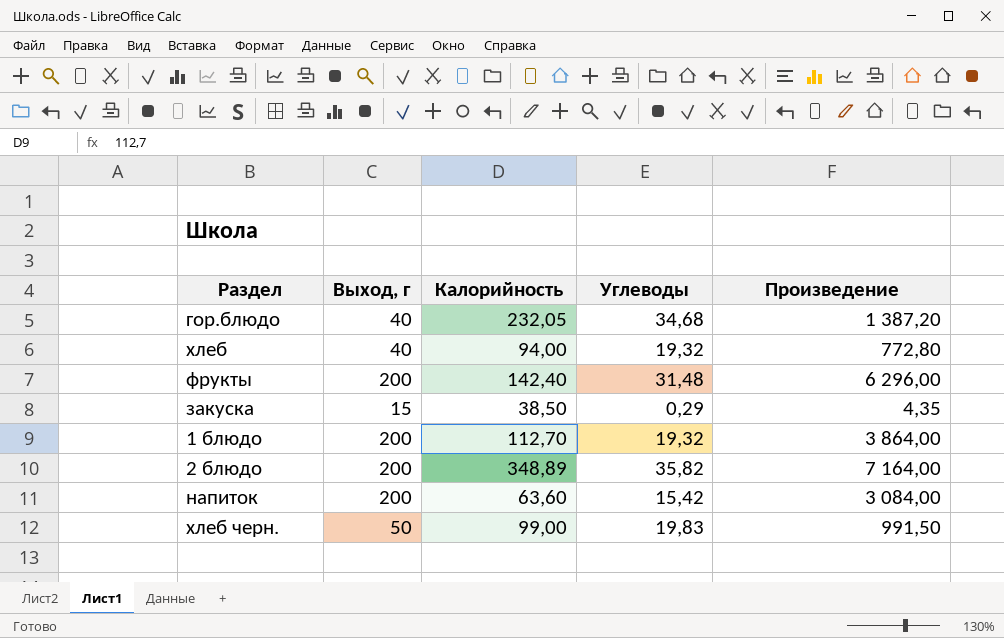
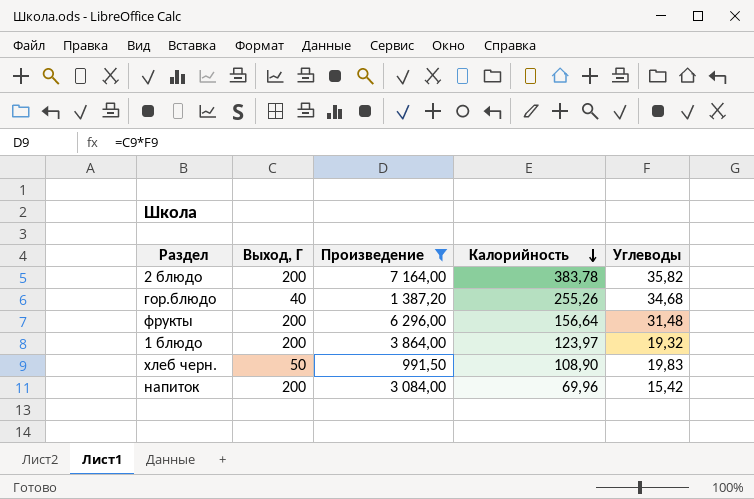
filter: none -> Произведение >= 991,50
row order: none -> Калорийность descending
column name: Выход, г -> Выход, Г
column Произведение | position: 5 -> 3
2 блюдо | Калорийность: 348,89 -> 383,78
гор.блюдо | Калорийность: 232,05 -> 255,26
фрукты | Калорийность: 142,40 -> 156,64
1 блюдо | Калорийность: 112,70 -> 123,97
хлеб черн. | Калорийность: 99,00 -> 108,90
напиток | Калорийность: 63,60 -> 69,96

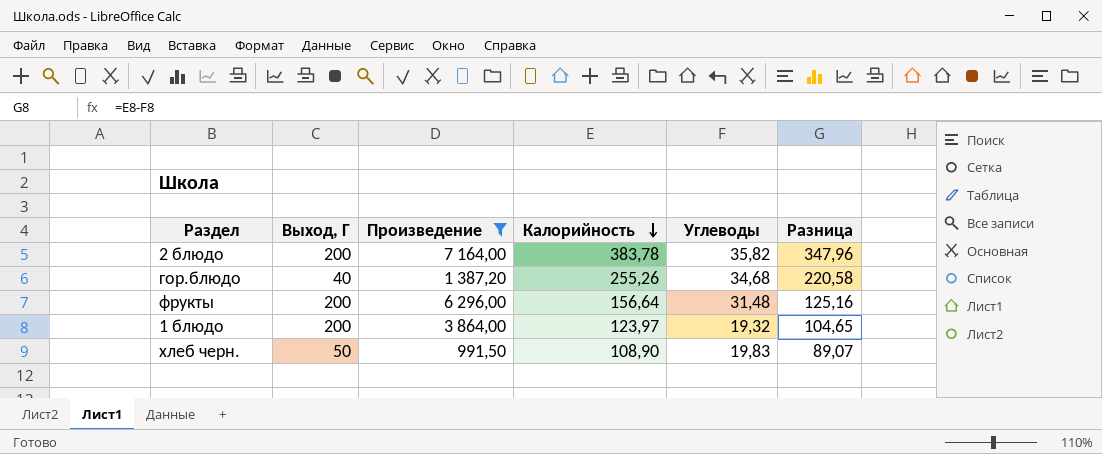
column Разница | formula: none -> [Калорийность] - [Углеводы]
row напиток: 200 | 3 084,00 | 69,96 | 15,42 -> none

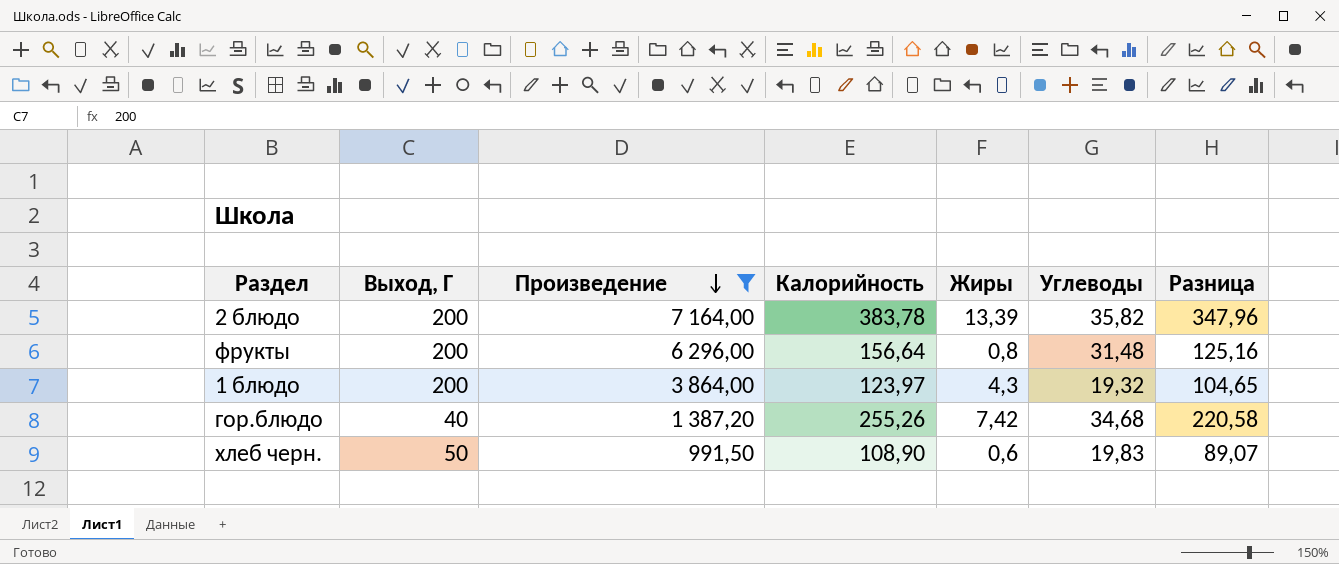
row order: Калорийность descending -> Произведение descending
column Жиры | position: none -> 5

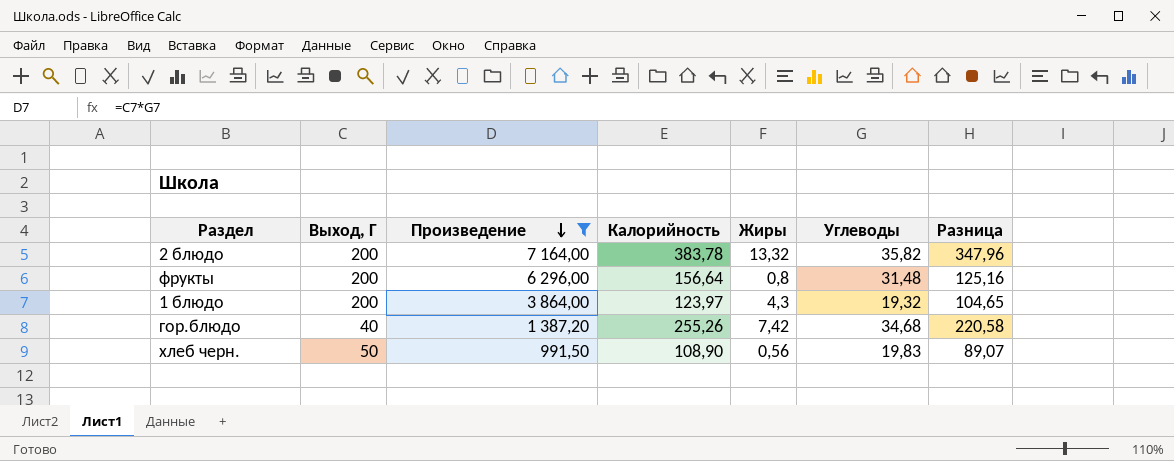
2 блюдо | Жиры: 13,39 -> 13,32
хлеб черн. | Жиры: 0,6 -> 0,56

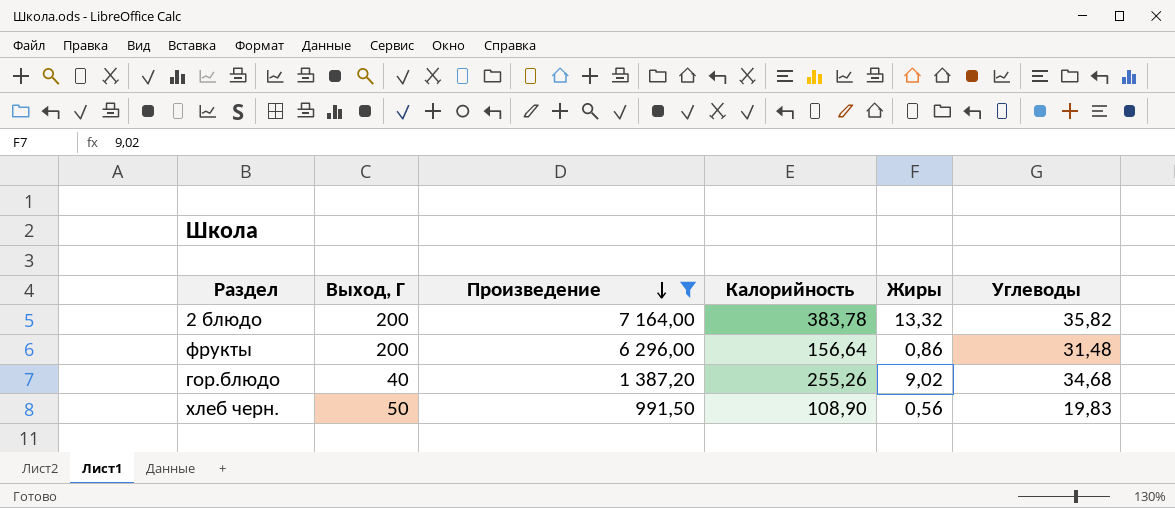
column Разница | formula: [Калорийность] - [Углеводы] -> none
row 1 блюдо: 200 | 3 864,00 | 123,97 | 4,3 | 19,32 | 104,65 -> none
фрукты | Жиры: 0,8 -> 0,86
гор.блюдо | Жиры: 7,42 -> 9,02

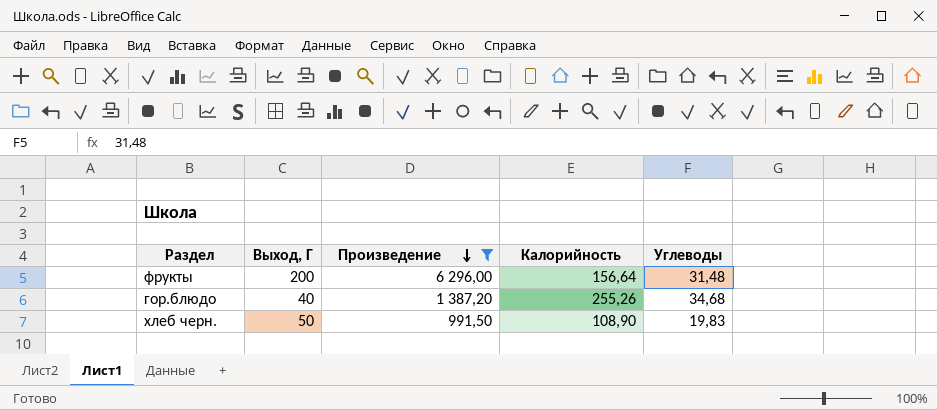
column Жиры | position: 5 -> none
row 2 блюдо: 200 | 7 164,00 | 383,78 | 13,32 | 35,82 -> none

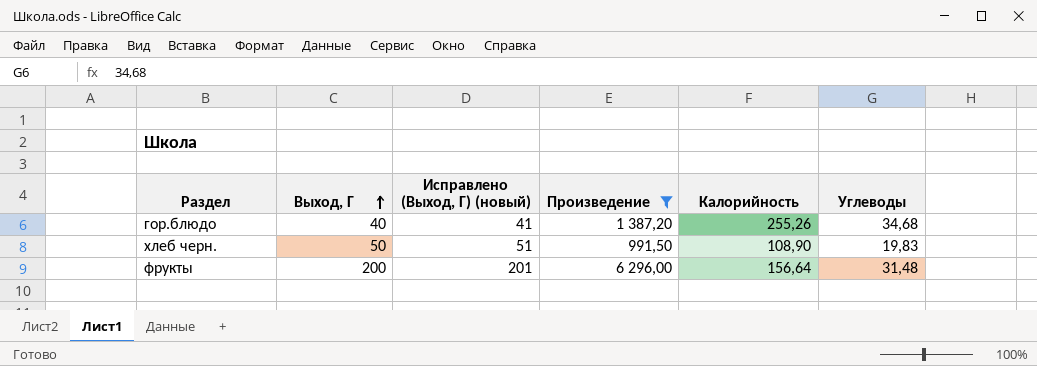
row order: Произведение descending -> Выход, Г ascending
column Исправлено (Выход, Г) (новый) | formula: none -> [Выход, Г] + 1

